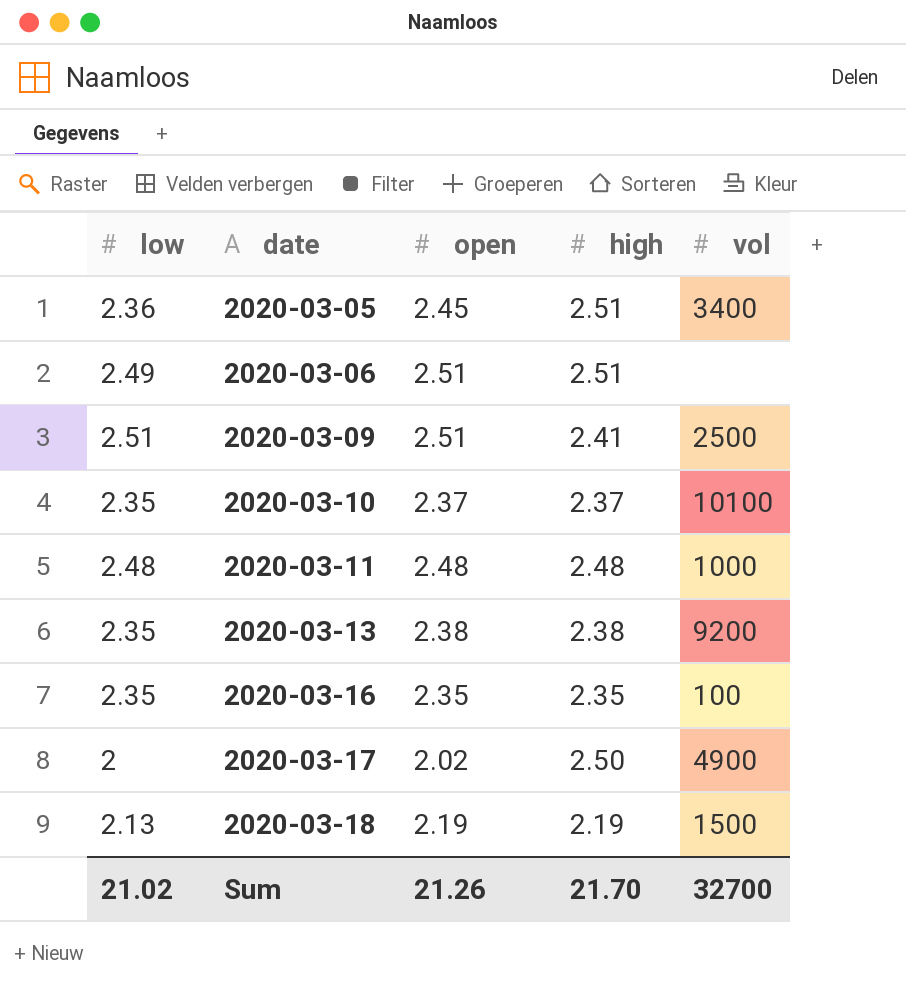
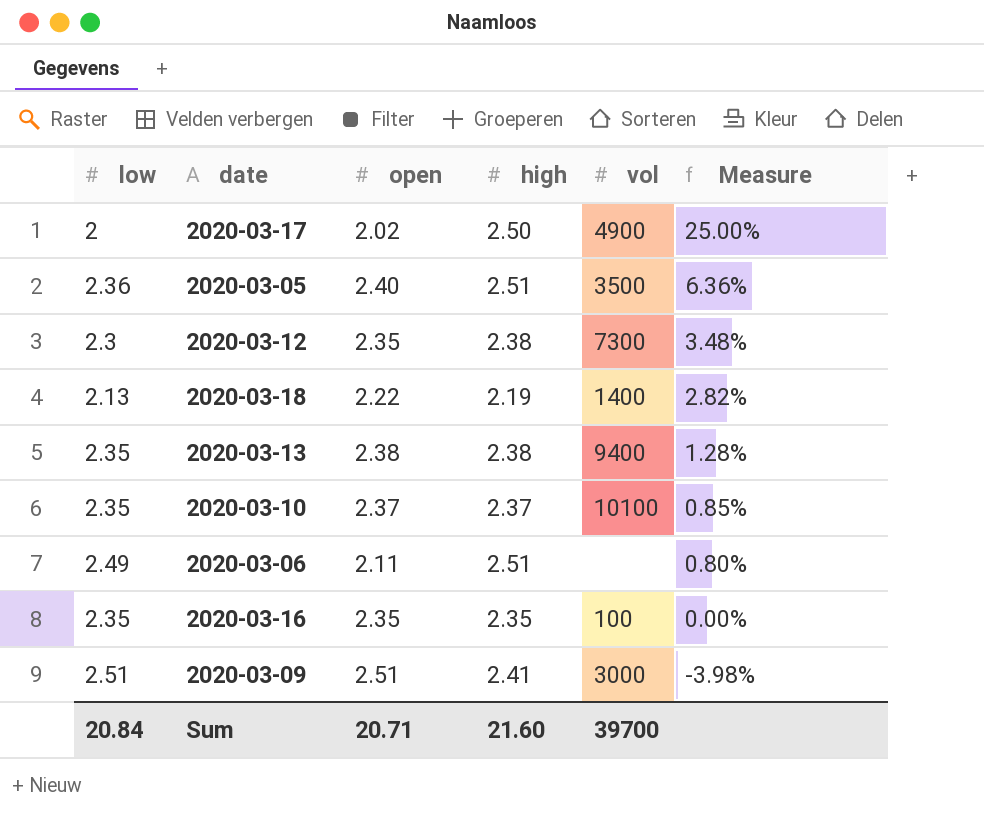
row order: date ascending -> Measure descending
column Measure | formula: none -> ([high] - [low]) / [low]
row 2020-03-11: 2.48 | 2.48 | 2.48 | 1000 -> none
2020-03-05 | open: 2.45 -> 2.40
2020-03-05 | vol: 3400 -> 3500
row 2020-03-12: none -> 2.3 | 2.35 | 2.38 | 7300 | 3.48%
2020-03-18 | open: 2.19 -> 2.22
2020-03-18 | vol: 1500 -> 1400
2020-03-13 | vol: 9200 -> 9400
2020-03-06 | open: 2.51 -> 2.11
2020-03-09 | vol: 2500 -> 3000
Sum | low: 21.02 -> 20.84
Sum | open: 21.26 -> 20.71
Sum | high: 21.70 -> 21.60
Sum | vol: 32700 -> 39700

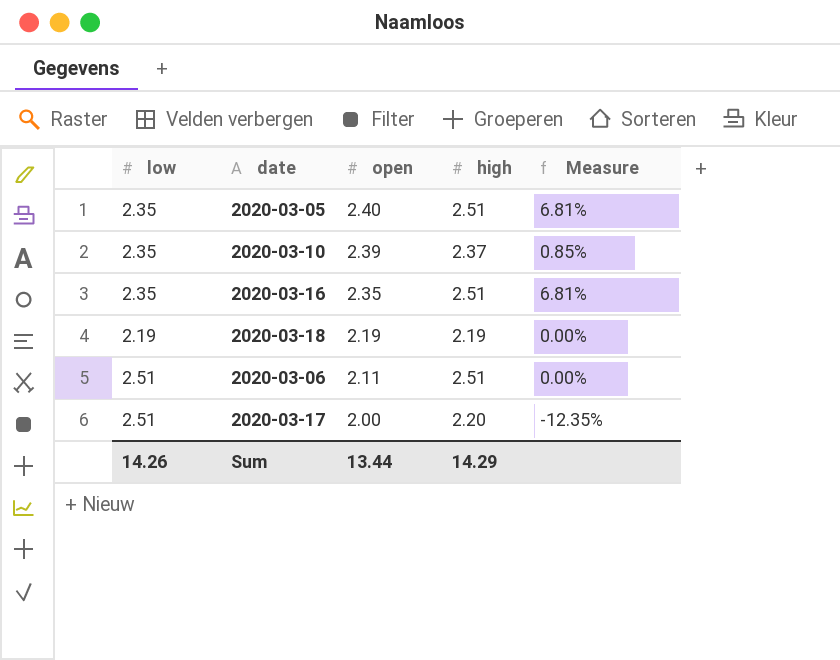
row order: Measure descending -> open descending
column vol | position: 5 -> none
row 2020-03-12: 2.3 | 2.35 | 2.38 | 7300 | 3.48% -> none
row 2020-03-13: 2.35 | 2.38 | 2.38 | 9400 | 1.28% -> none
row 2020-03-09: 2.51 | 2.51 | 2.41 | 3000 | -3.98% -> none
2020-03-05 | low: 2.36 -> 2.35
2020-03-05 | Measure: 6.36% -> 6.81%
2020-03-10 | open: 2.37 -> 2.39
2020-03-16 | high: 2.35 -> 2.51
2020-03-16 | Measure: 0.00% -> 6.81%
2020-03-18 | low: 2.13 -> 2.19
2020-03-18 | open: 2.22 -> 2.19
2020-03-18 | Measure: 2.82% -> 0.00%
2020-03-06 | low: 2.49 -> 2.51
2020-03-06 | Measure: 0.80% -> 0.00%
2020-03-17 | low: 2 -> 2.51
2020-03-17 | open: 2.02 -> 2.00
2020-03-17 | high: 2.50 -> 2.20
2020-03-17 | Measure: 25.00% -> -12.35%
Sum | low: 20.84 -> 14.26
Sum | open: 20.71 -> 13.44
Sum | high: 21.60 -> 14.29

